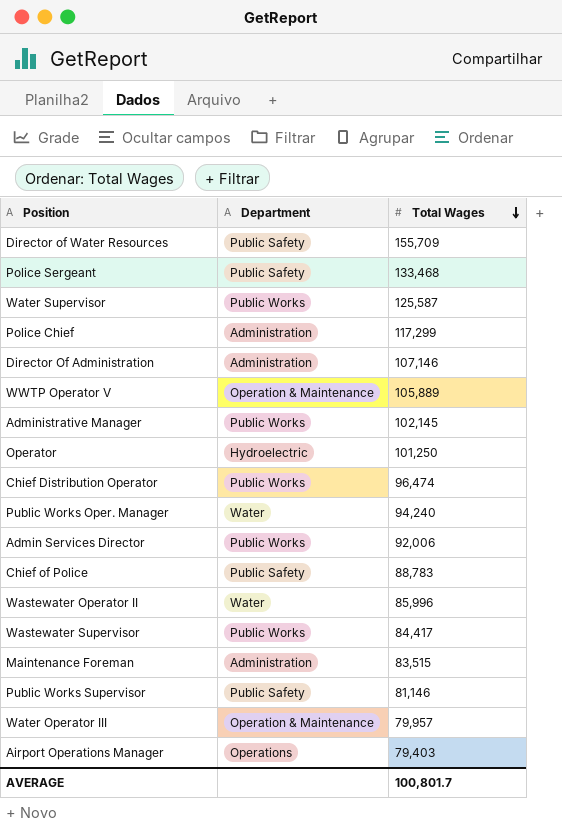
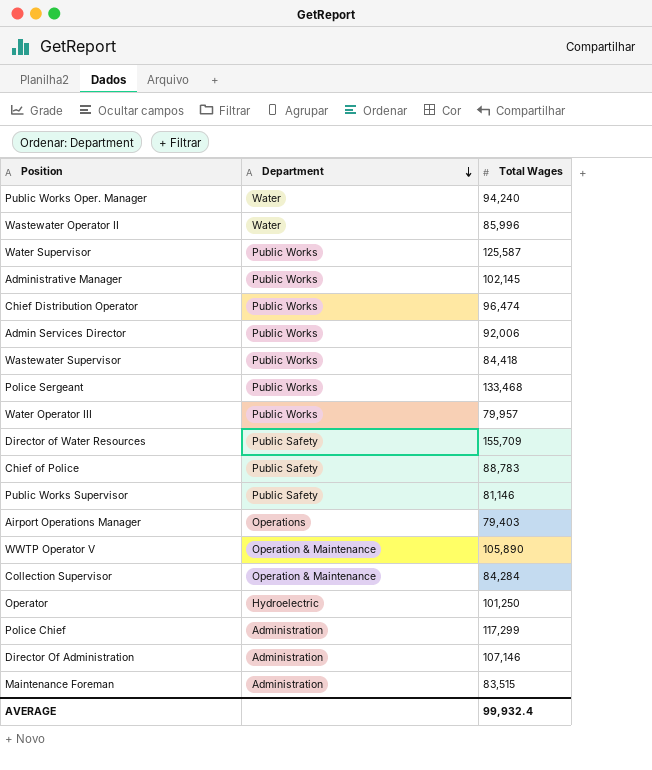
row order: Total Wages descending -> Department descending
Wastewater Supervisor | Total Wages: 84,417 -> 84,418
Police Sergeant | Department: Public Safety -> Public Works
Water Operator III | Department: Operation & Maintenance -> Public Works
WWTP Operator V | Total Wages: 105,889 -> 105,890
row Collection Supervisor: none -> Operation & Maintenance | 84,284
AVERAGE | Total Wages: 100,801.7 -> 99,932.4

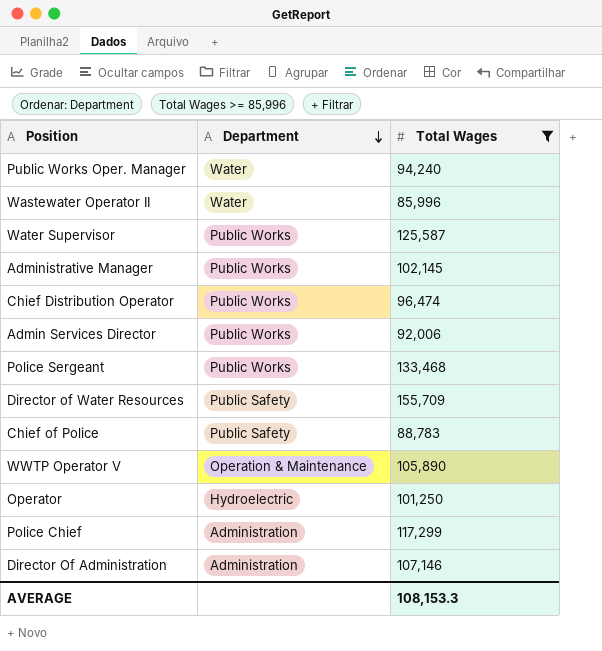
filter: none -> Total Wages >= 85,996
AVERAGE | Total Wages: 99,932.4 -> 108,153.3

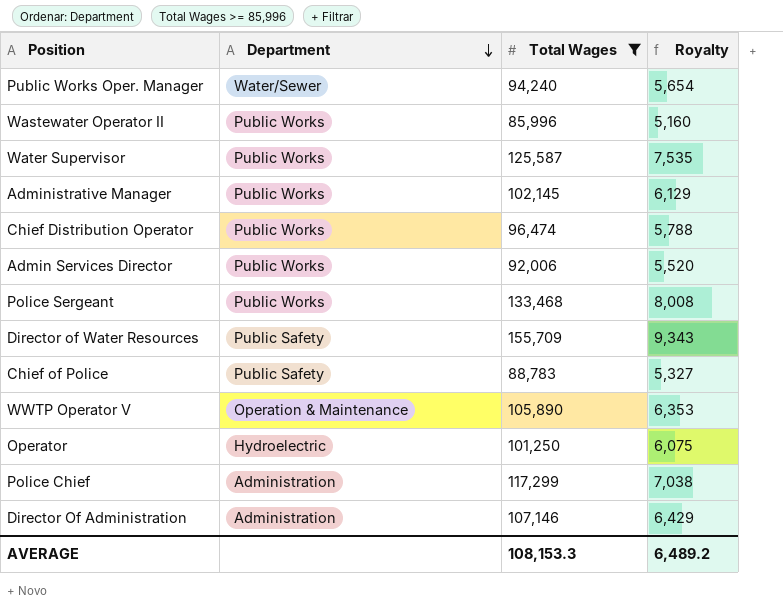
column Royalty | formula: none -> [Total Wages] * 0.06
Public Works Oper. Manager | Department: Water -> Water/Sewer
Wastewater Operator II | Department: Water -> Public Works

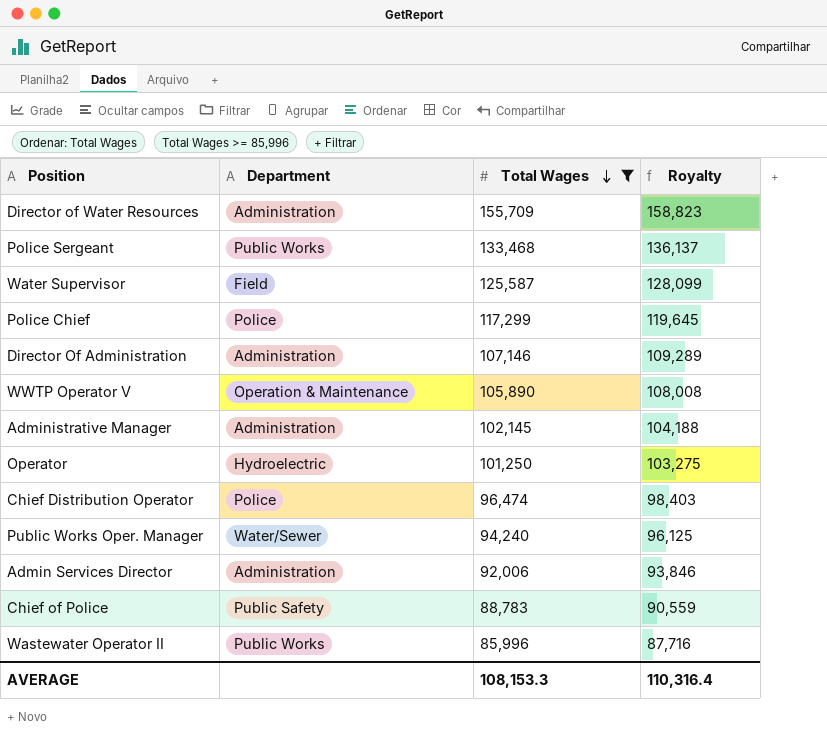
row order: Department descending -> Total Wages descending
column Royalty | formula: [Total Wages] * 0.06 -> [Total Wages] * 1.02
Director of Water Resources | Department: Public Safety -> Administration
Water Supervisor | Department: Public Works -> Field
Police Chief | Department: Administration -> Police
Administrative Manager | Department: Public Works -> Administration
Chief Distribution Operator | Department: Public Works -> Police
Admin Services Director | Department: Public Works -> Administration
AVERAGE | Royalty: 6,489.2 -> 110,316.4

